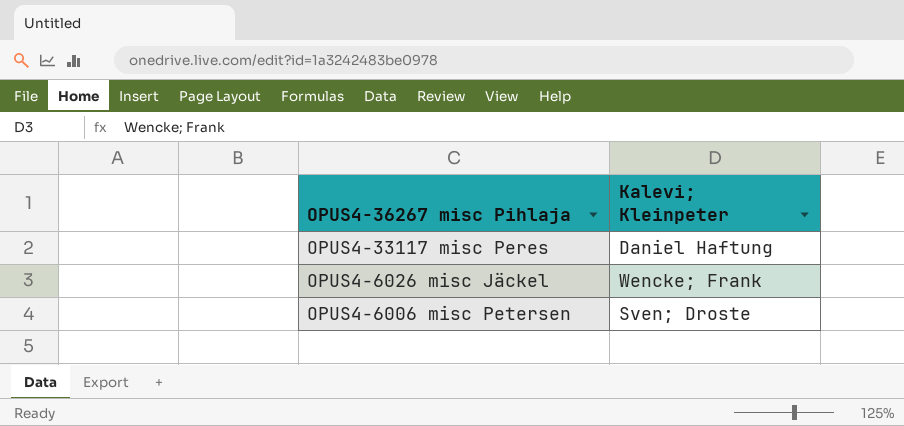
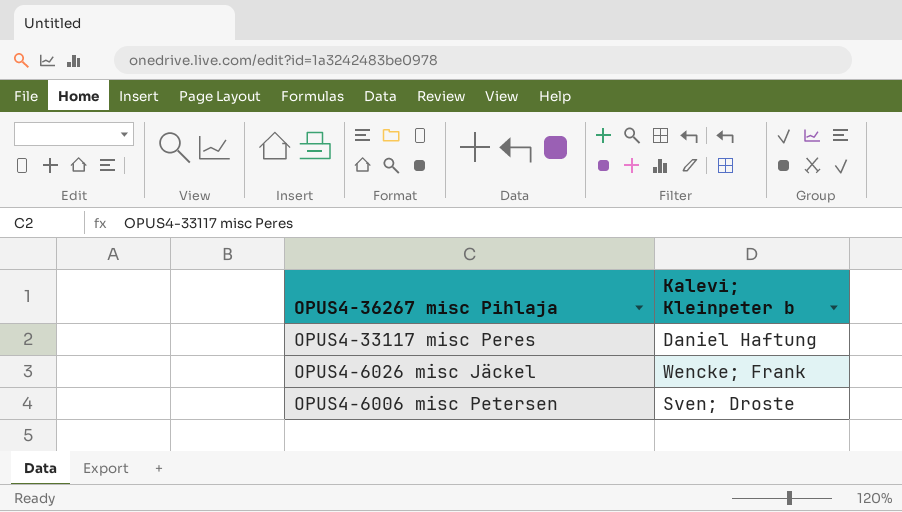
column name: Kalevi; Kleinpeter -> Kalevi; Kleinpeter b

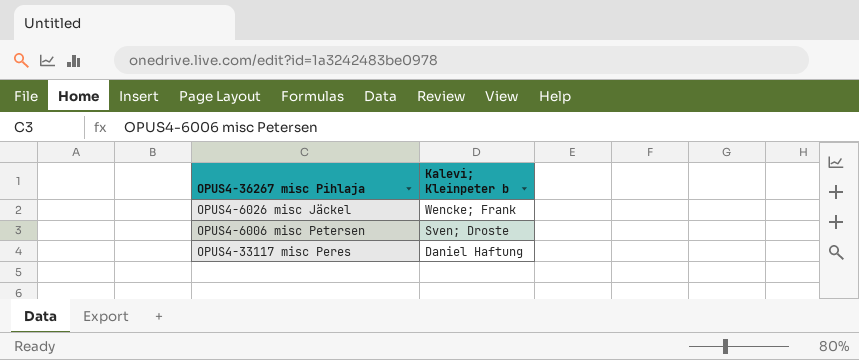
row order: OPUS4-36267 misc Pihlaja descending -> Kalevi; Kleinpeter b descending

